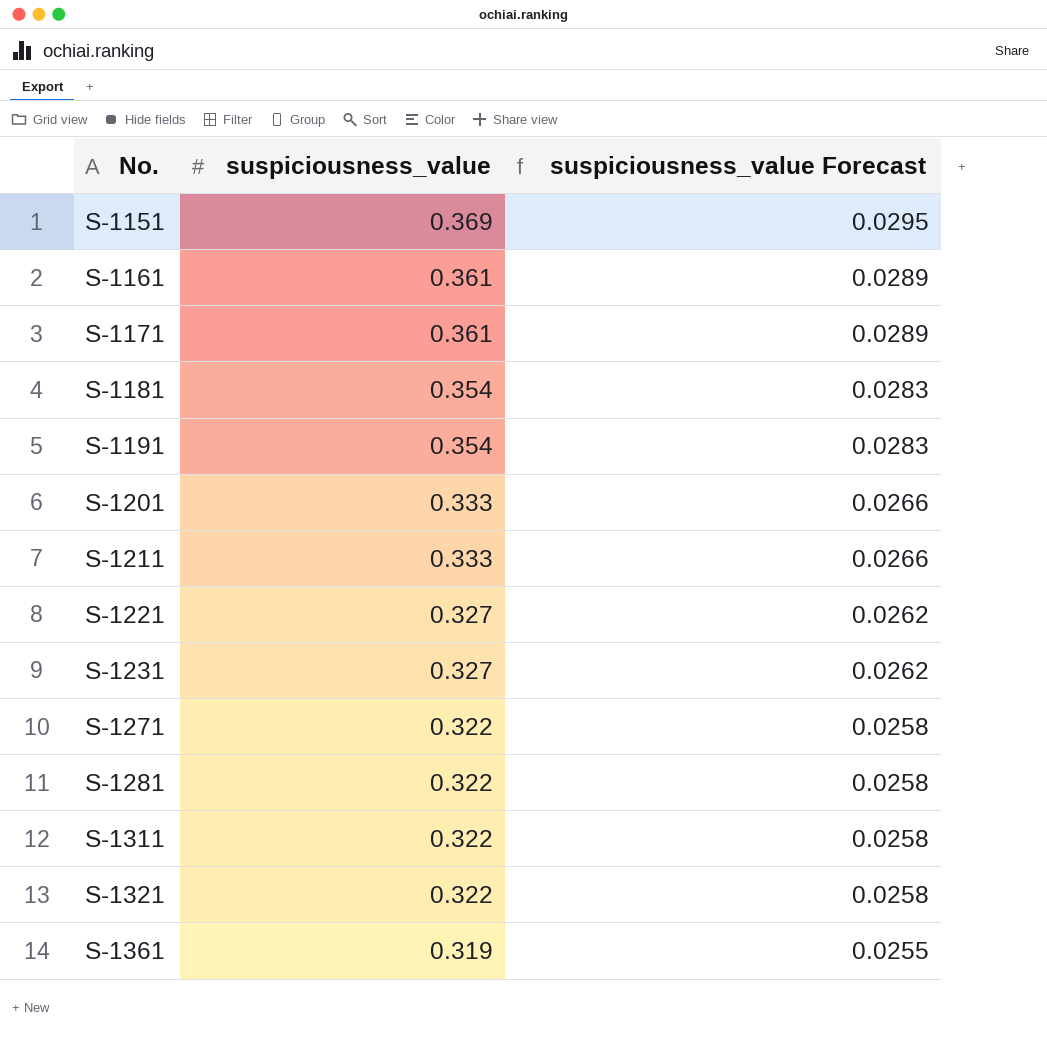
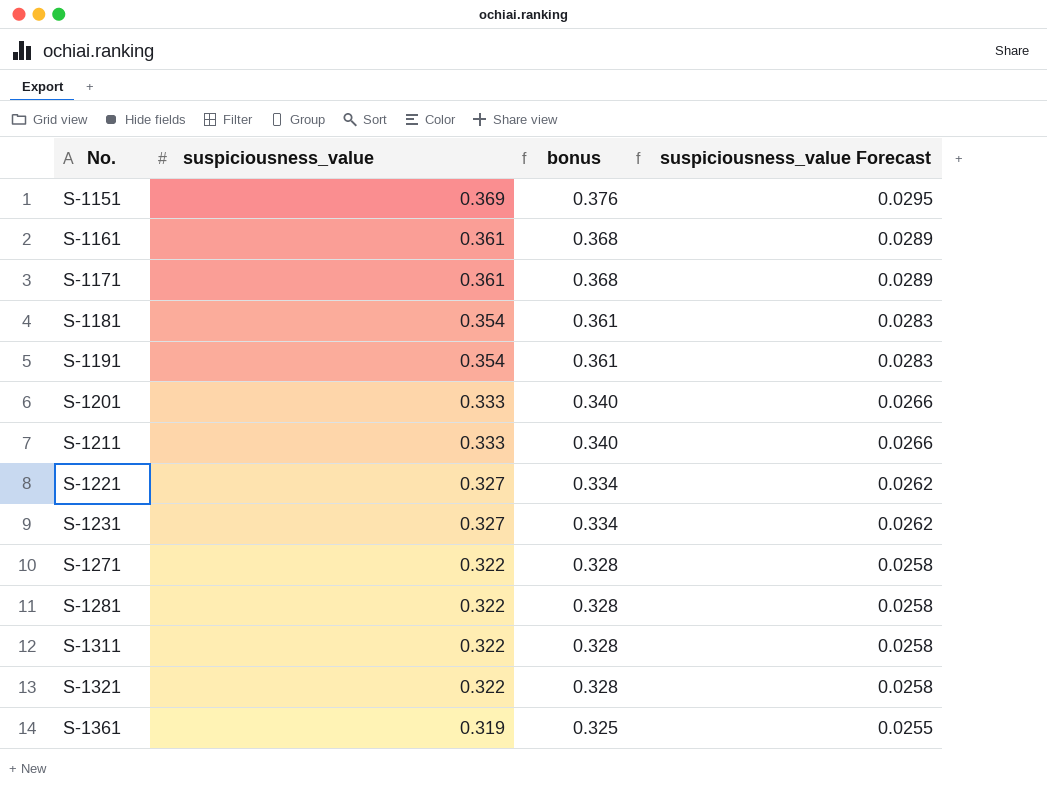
column bonus | formula: none -> [suspiciousness_value] * 1.02

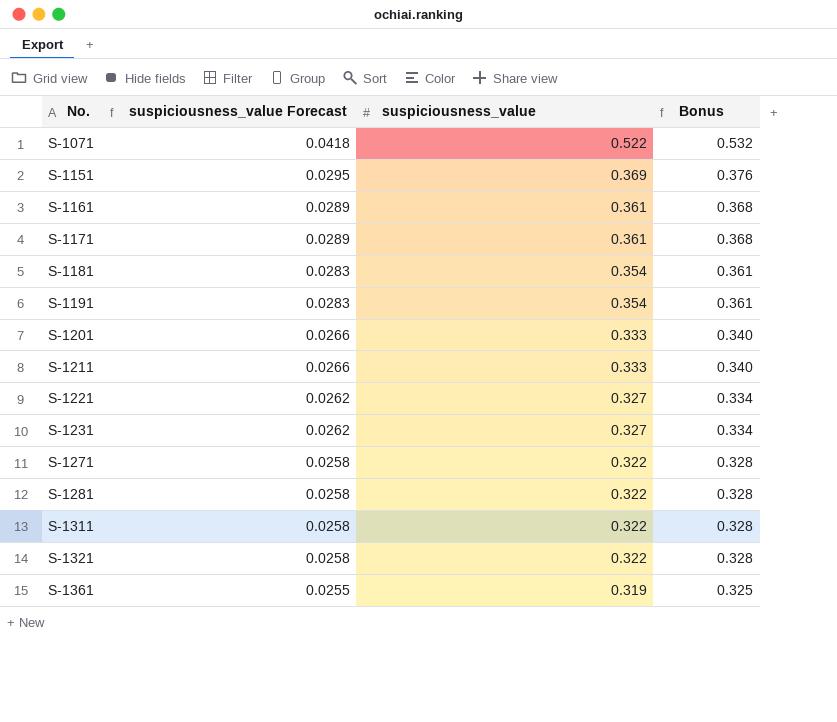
column suspiciousness_value Forecast | position: 4 -> 2
column name: bonus -> Bonus
row S-1071: none -> 0.0418 | 0.522 | 0.532

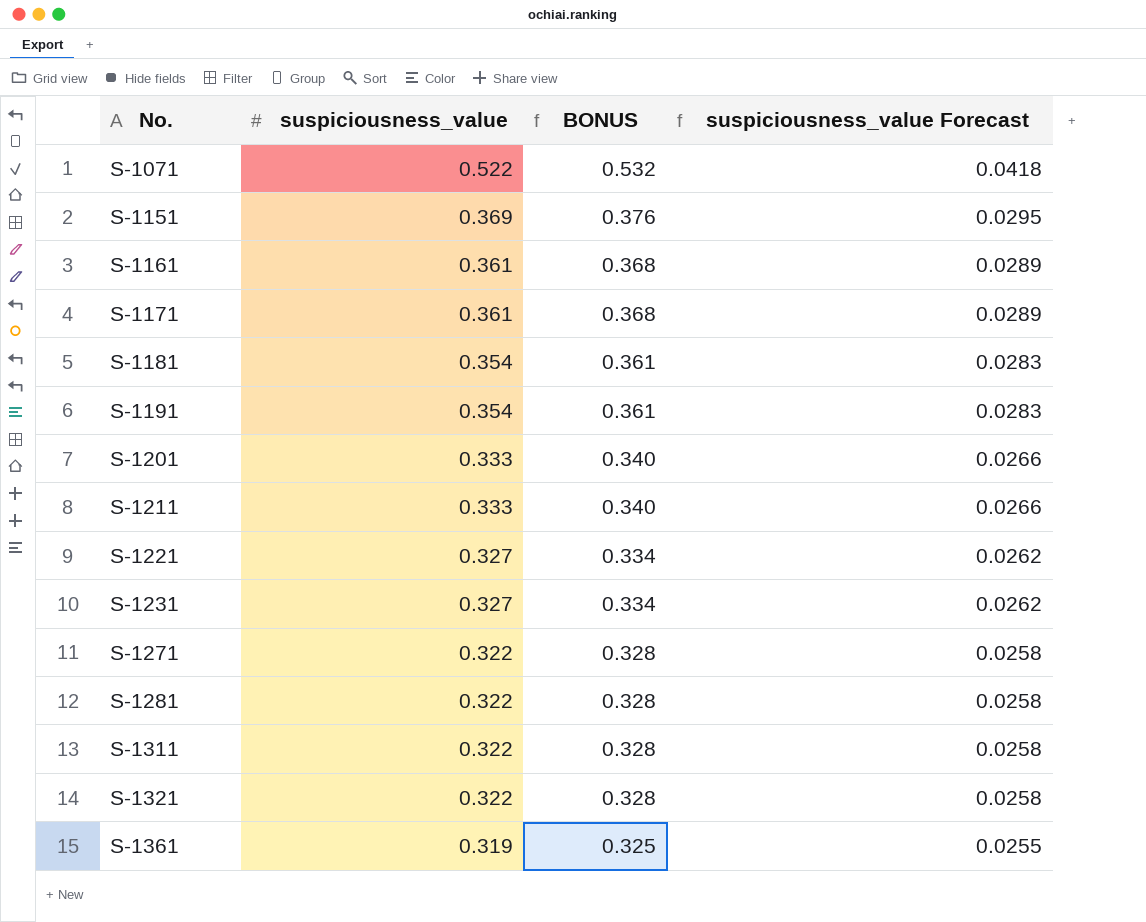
column name: Bonus -> BONUS
column suspiciousness_value Forecast | position: 2 -> 4

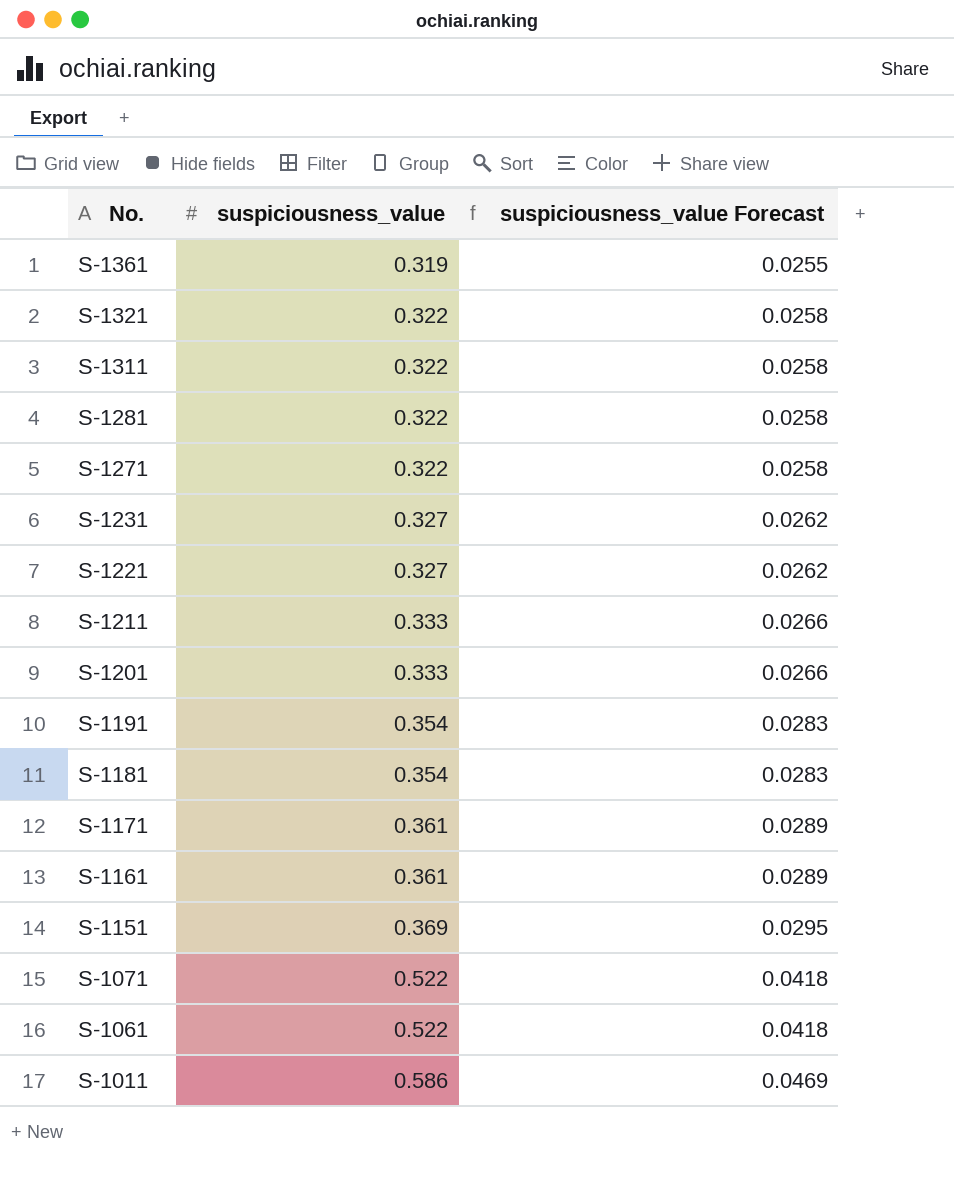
row order: No. ascending -> No. descending
column BONUS | formula: [suspiciousness_value] * 1.02 -> none
row S-1061: none -> 0.522 | 0.0418
row S-1011: none -> 0.586 | 0.0469

